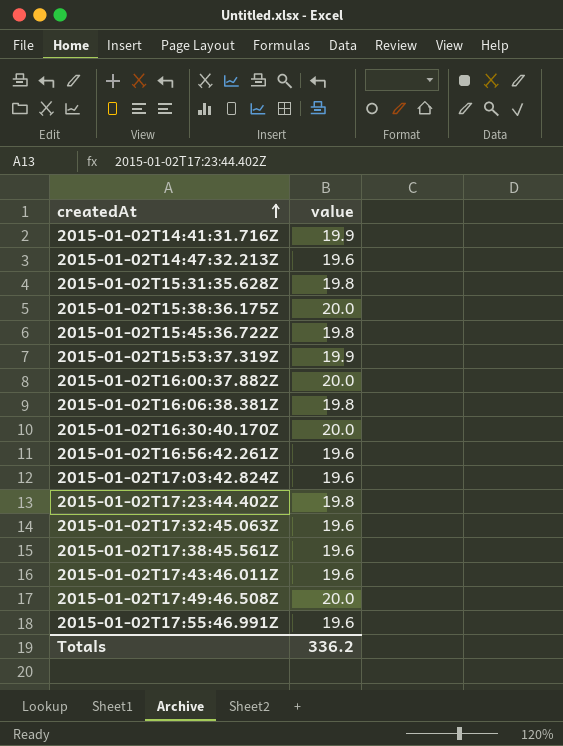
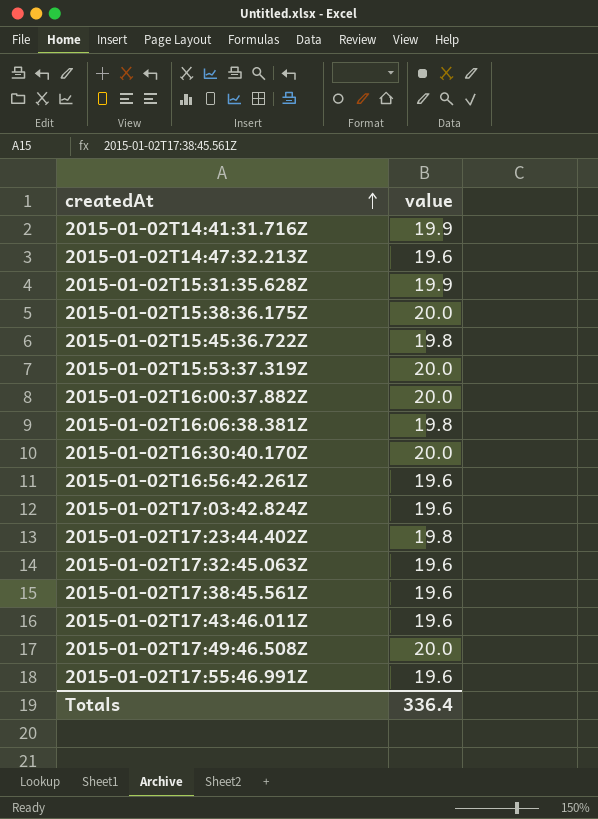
2015-01-02T15:31:35.628Z | value: 19.8 -> 19.9
2015-01-02T15:53:37.319Z | value: 19.9 -> 20.0
Totals | value: 336.2 -> 336.4

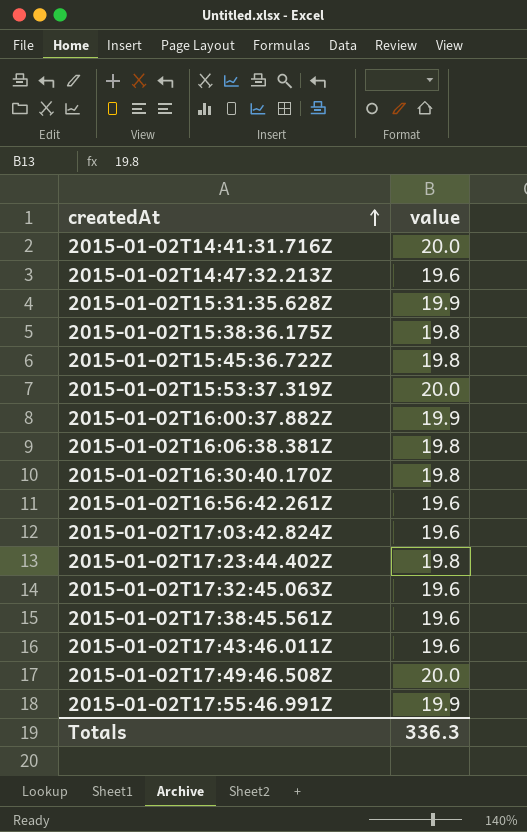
2015-01-02T14:41:31.716Z | value: 19.9 -> 20.0
2015-01-02T15:38:36.175Z | value: 20.0 -> 19.8
2015-01-02T16:00:37.882Z | value: 20.0 -> 19.9
2015-01-02T16:30:40.170Z | value: 20.0 -> 19.8
2015-01-02T17:55:46.991Z | value: 19.6 -> 19.9
Totals | value: 336.4 -> 336.3

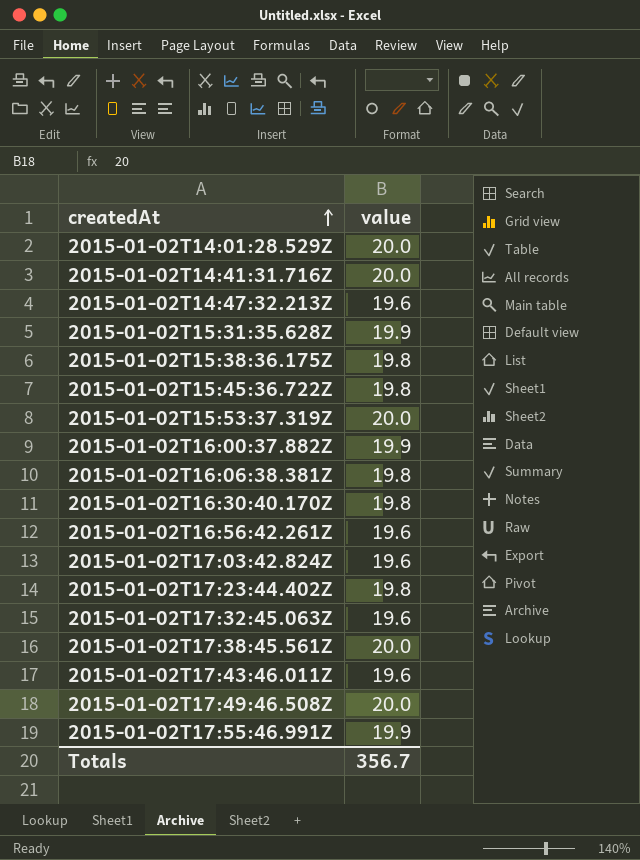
row 2015-01-02T14:01:28.529Z: none -> 20.0
2015-01-02T17:38:45.561Z | value: 19.6 -> 20.0
Totals | value: 336.3 -> 356.7

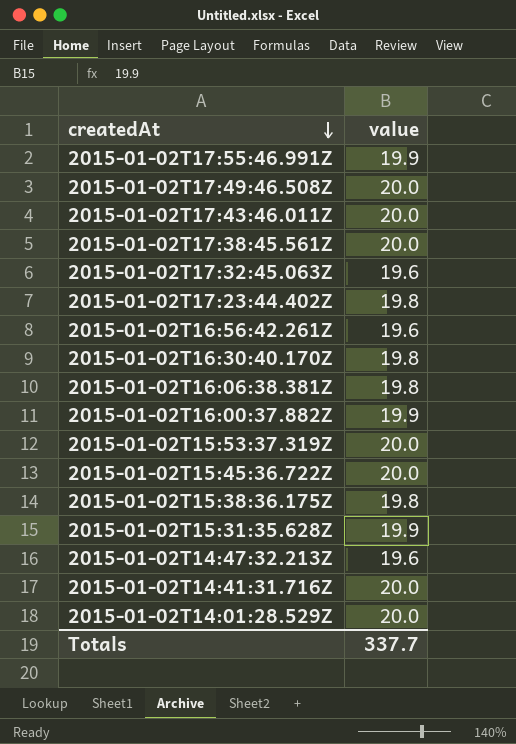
row order: createdAt ascending -> createdAt descending
row 2015-01-02T17:03:42.824Z: 19.6 -> none
2015-01-02T17:43:46.011Z | value: 19.6 -> 20.0
2015-01-02T15:45:36.722Z | value: 19.8 -> 20.0
Totals | value: 356.7 -> 337.7

